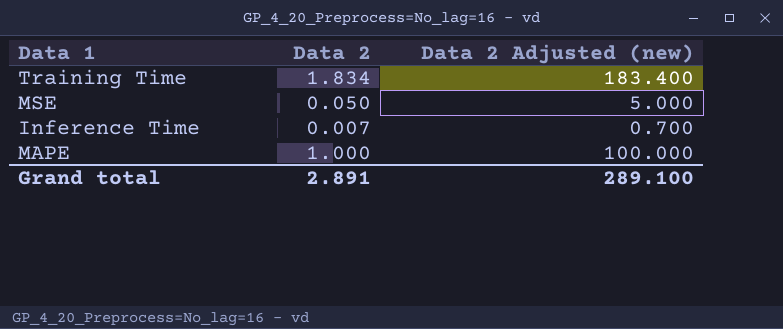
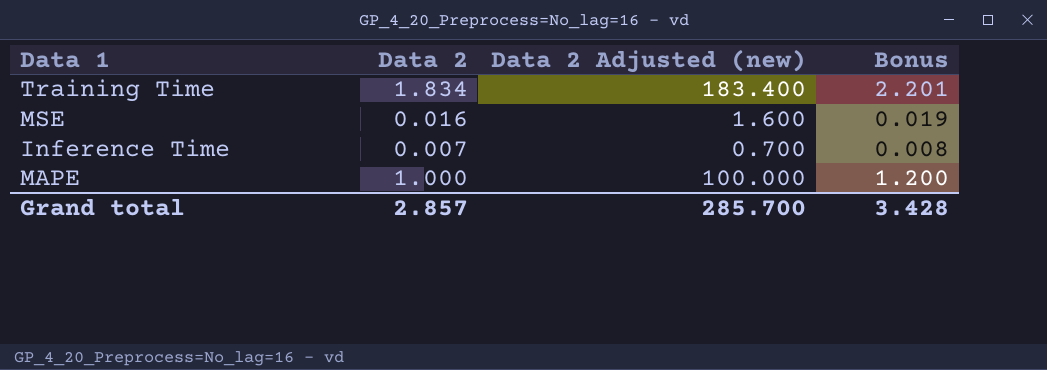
column Bonus | formula: none -> [Data 2] * 1.2
MSE | Data 2: 0.050 -> 0.016
MSE | Data 2 Adjusted (new): 5.000 -> 1.600
Grand total | Data 2: 2.891 -> 2.857
Grand total | Data 2 Adjusted (new): 289.100 -> 285.700

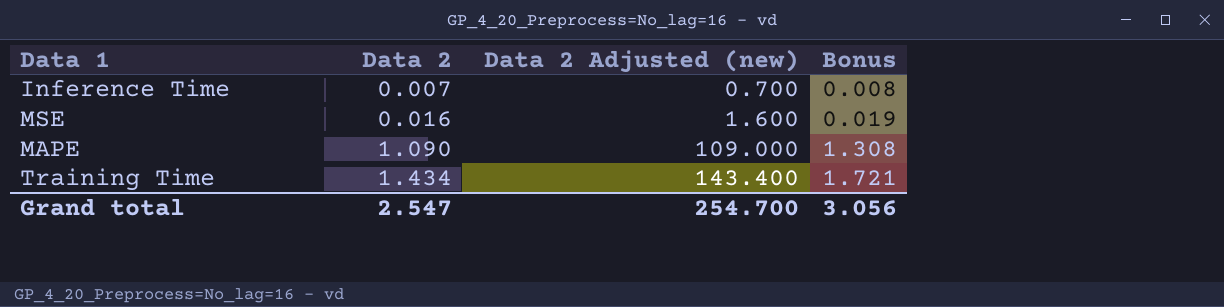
row order: none -> Data 2 ascending
MAPE | Data 2: 1.000 -> 1.090
MAPE | Data 2 Adjusted (new): 100.000 -> 109.000
MAPE | Bonus: 1.200 -> 1.308
Training Time | Data 2: 1.834 -> 1.434
Training Time | Data 2 Adjusted (new): 183.400 -> 143.400
Training Time | Bonus: 2.201 -> 1.721
Grand total | Data 2: 2.857 -> 2.547
Grand total | Data 2 Adjusted (new): 285.700 -> 254.700
Grand total | Bonus: 3.428 -> 3.056

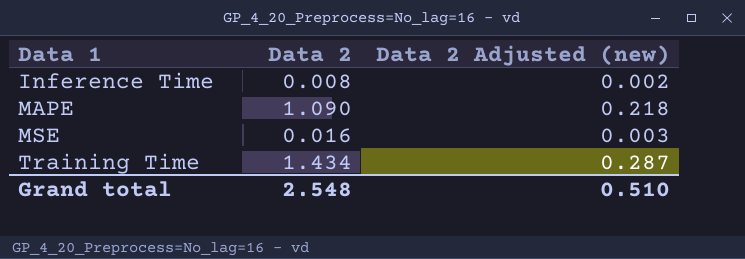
row order: Data 2 ascending -> Data 1 ascending
column Bonus | formula: [Data 2] * 1.2 -> none
column Data 2 Adjusted (new) | formula: [Data 2] * 100 -> [Data 2] * 0.2
Inference Time | Data 2: 0.007 -> 0.008
Grand total | Data 2: 2.547 -> 2.548
Grand total | Data 2 Adjusted (new): 254.700 -> 0.510

